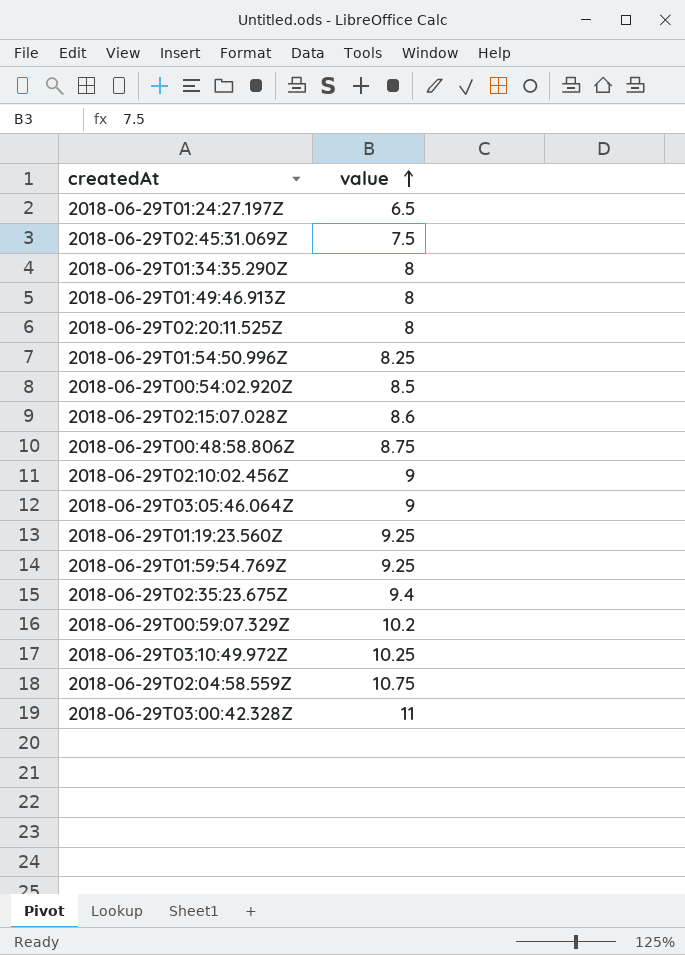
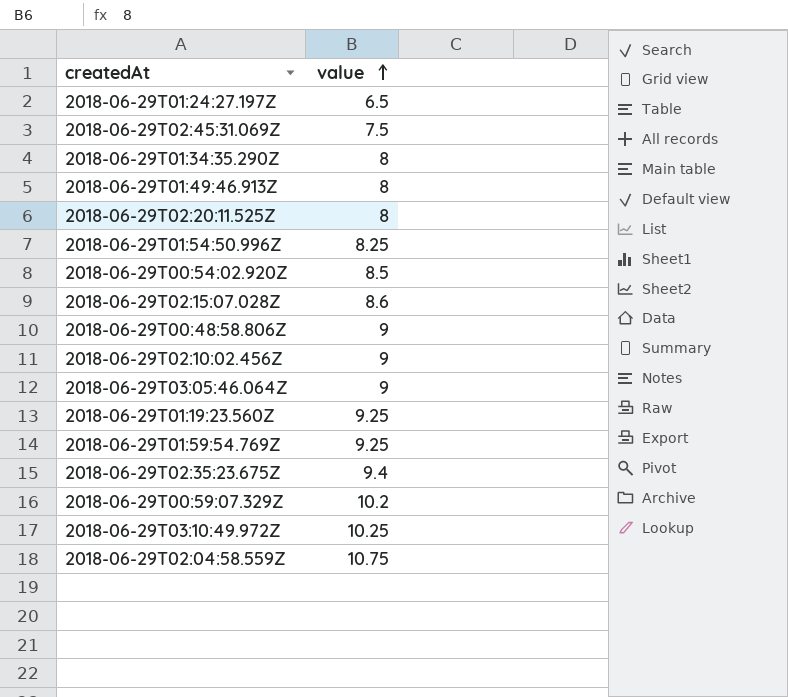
row 2018-06-29T03:00:42.328Z: 11 -> none
2018-06-29T00:48:58.806Z | value: 8.75 -> 9

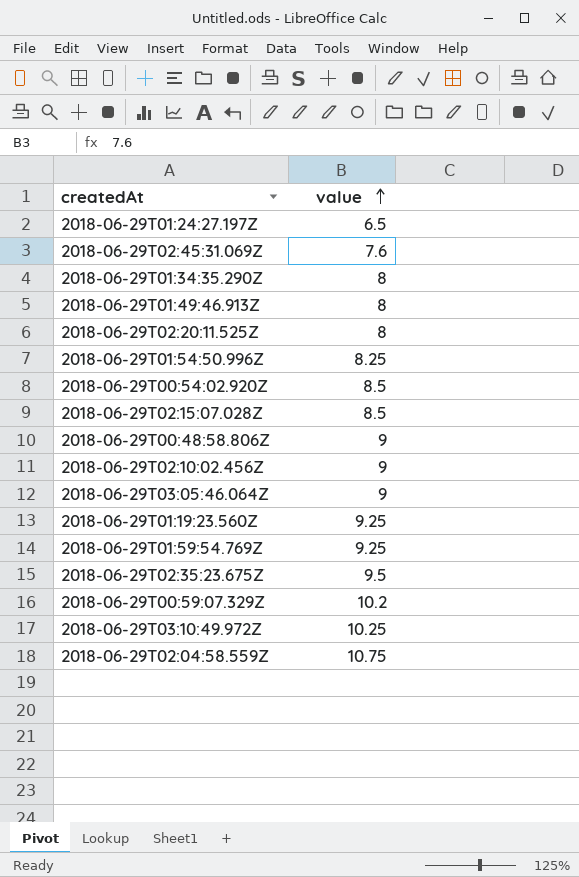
2018-06-29T02:45:31.069Z | value: 7.5 -> 7.6
2018-06-29T02:15:07.028Z | value: 8.6 -> 8.5
2018-06-29T02:35:23.675Z | value: 9.4 -> 9.5

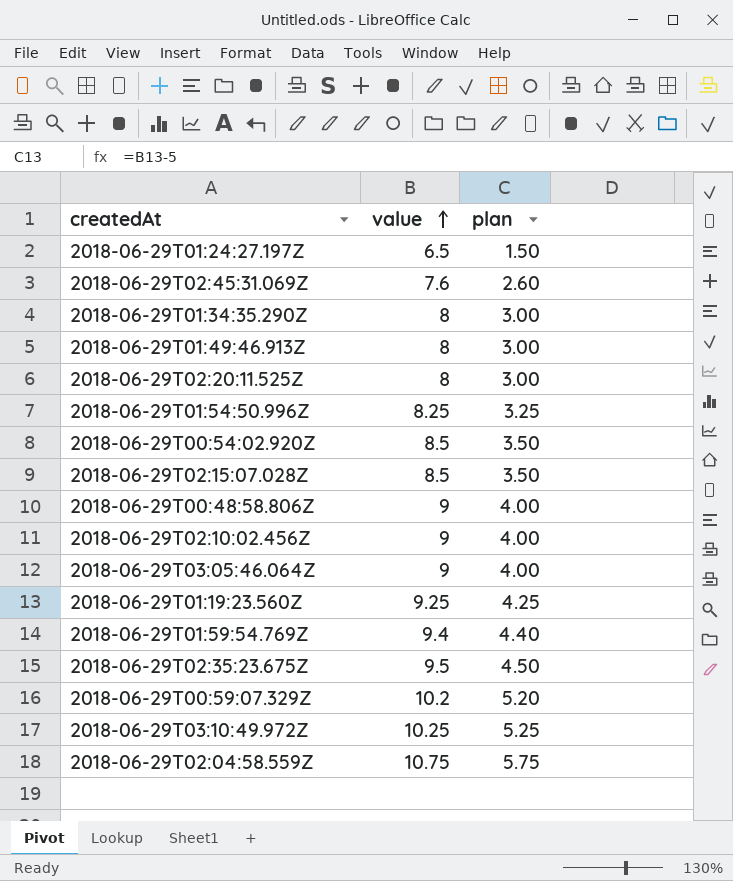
column plan | formula: none -> [value] - 5
2018-06-29T01:59:54.769Z | value: 9.25 -> 9.4

